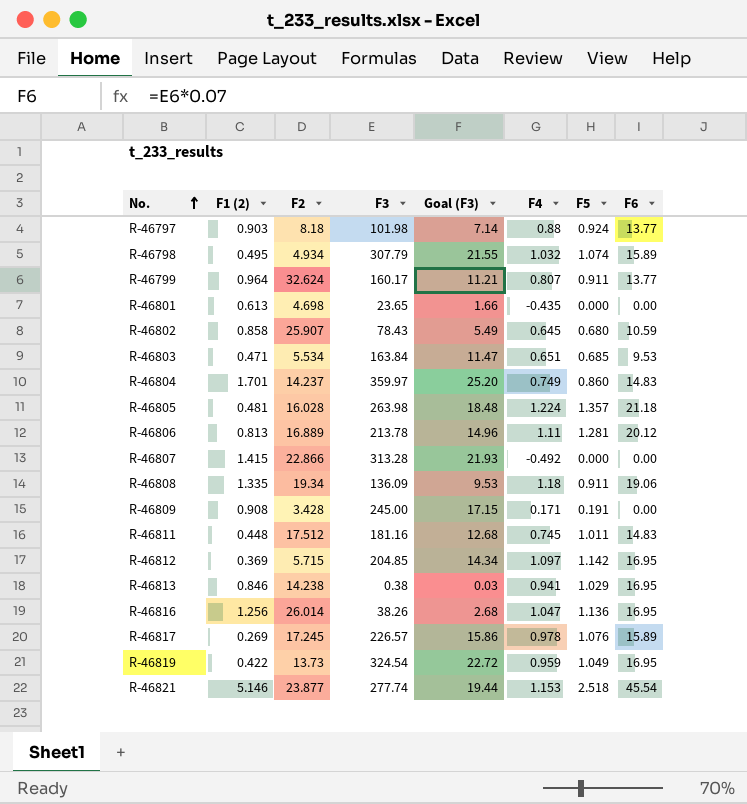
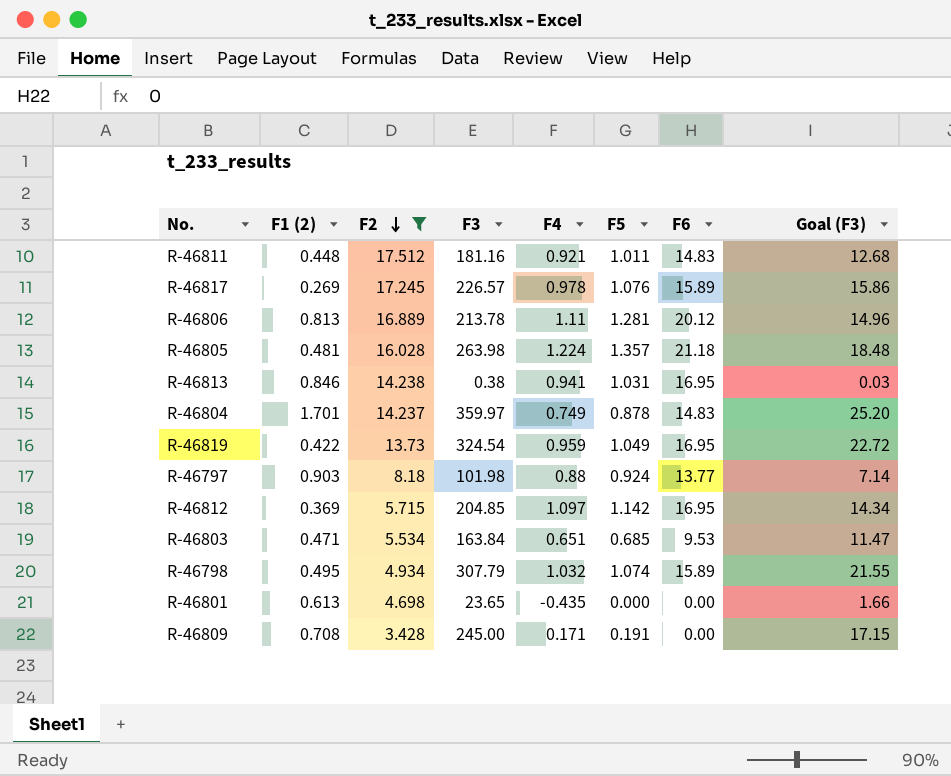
filter: none -> F2 <= 17.512
row order: No. ascending -> F2 descending
column Goal (F3) | position: 5 -> 8
R-46811 | F4: 0.745 -> 0.921
R-46813 | F5: 1.029 -> 1.031
R-46804 | F5: 0.860 -> 0.878
R-46809 | F1 (2): 0.908 -> 0.708

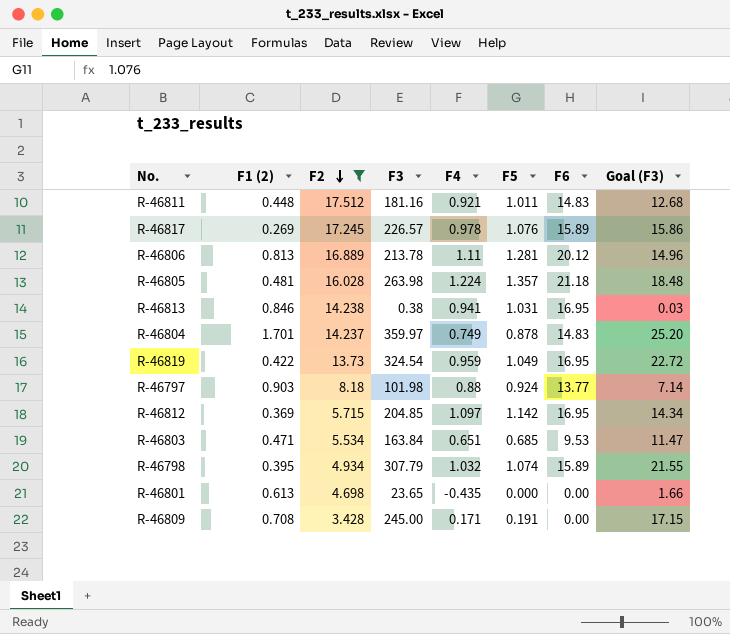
R-46798 | F1 (2): 0.495 -> 0.395

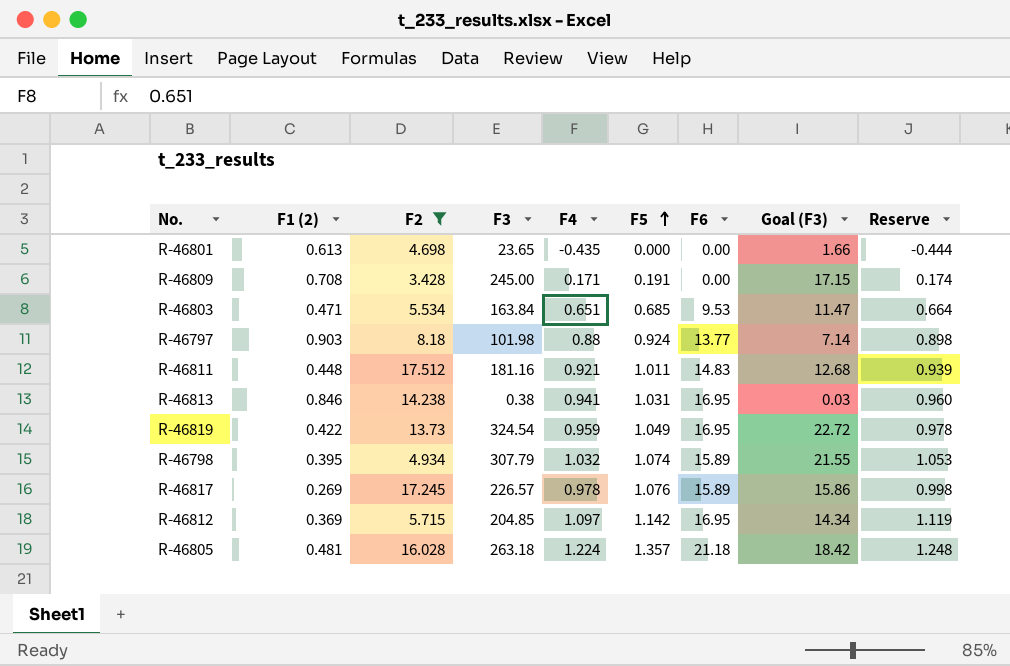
row order: F2 descending -> F5 ascending
column Reserve | formula: none -> [F4] * 1.02
row R-46806: 0.813 | 16.889 | 213.78 | 1.11 | 1.281 | 20.12 | 14.96 -> none
row R-46804: 1.701 | 14.237 | 359.97 | 0.749 | 0.878 | 14.83 | 25.20 -> none
R-46805 | F3: 263.98 -> 263.18
R-46805 | Goal (F3): 18.48 -> 18.42

